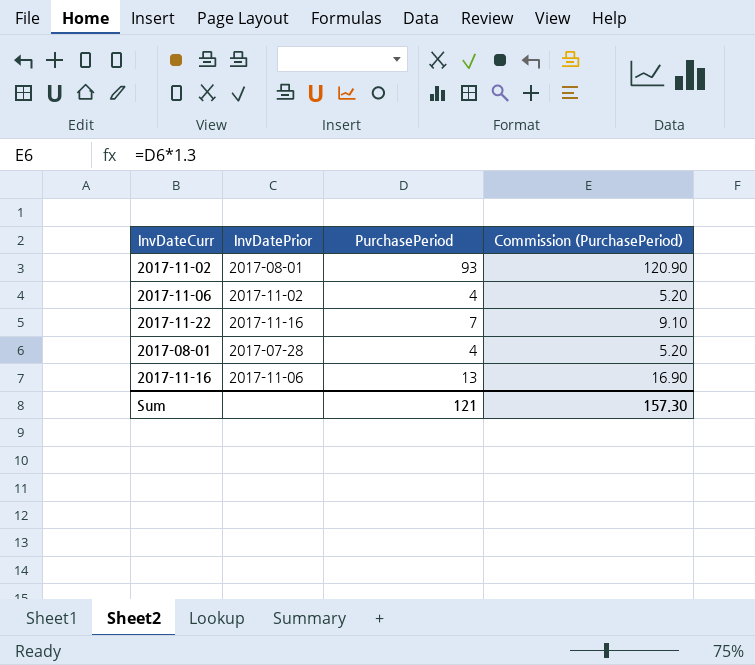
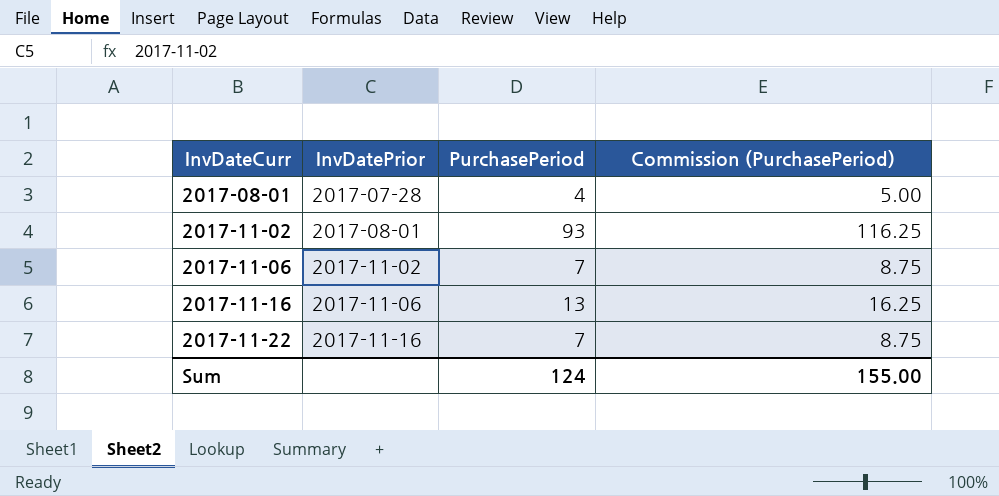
row order: none -> InvDateCurr ascending
column Commission (PurchasePeriod) | formula: [PurchasePeriod] * 1.3 -> [PurchasePeriod] * 1.25
2017-11-06 | PurchasePeriod: 4 -> 7
Sum | PurchasePeriod: 121 -> 124
Sum | Commission (PurchasePeriod): 157.30 -> 155.00

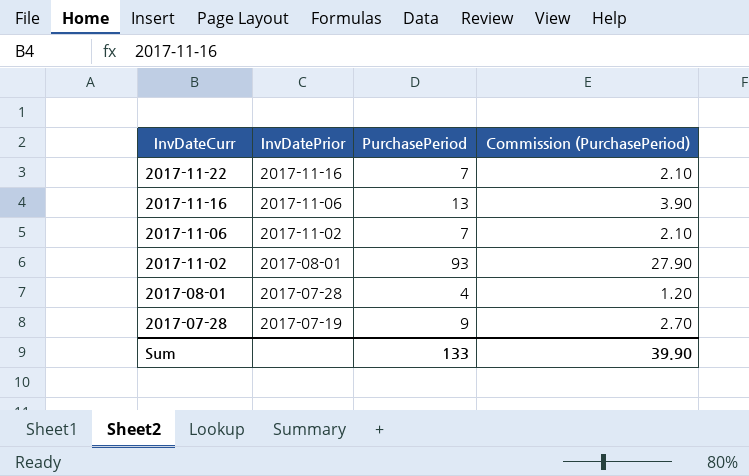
row order: InvDateCurr ascending -> InvDateCurr descending
column Commission (PurchasePeriod) | formula: [PurchasePeriod] * 1.25 -> [PurchasePeriod] * 0.3
row 2017-07-28: none -> 2017-07-19 | 9 | 2.70
Sum | PurchasePeriod: 124 -> 133
Sum | Commission (PurchasePeriod): 155.00 -> 39.90

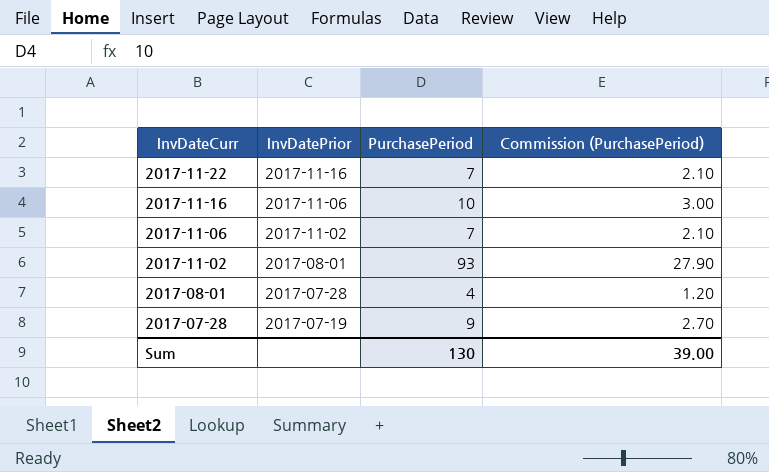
2017-11-16 | PurchasePeriod: 13 -> 10
2017-11-16 | Commission (PurchasePeriod): 3.90 -> 3.00
Sum | PurchasePeriod: 133 -> 130
Sum | Commission (PurchasePeriod): 39.90 -> 39.00

